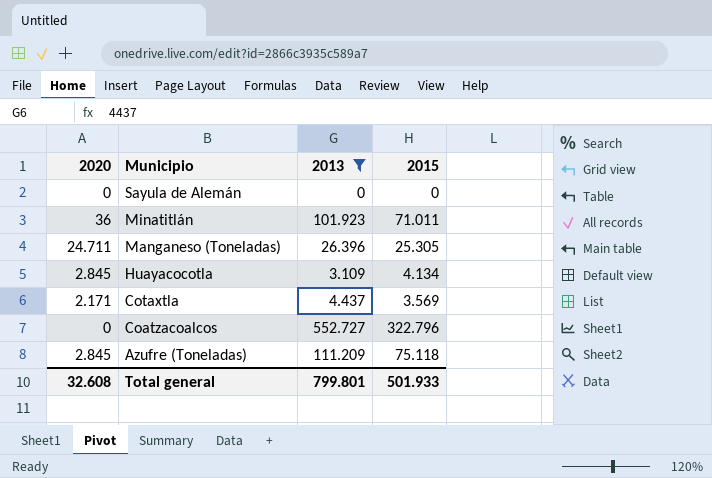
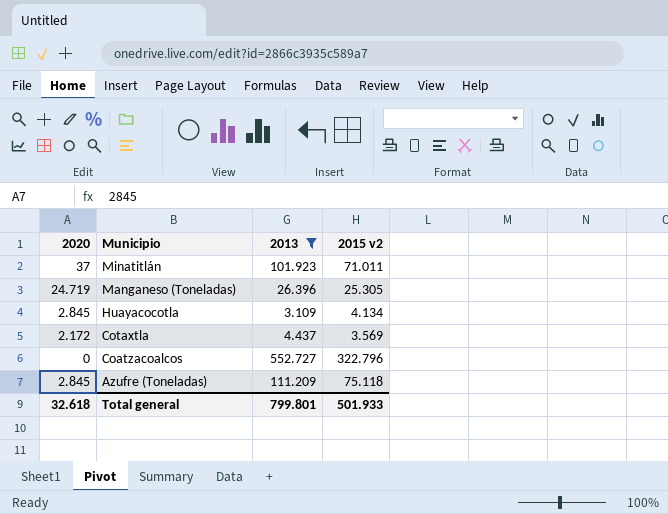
column name: 2015 -> 2015 v2
row Sayula de Alemán: 0 | 0 | 0 -> none
Minatitlán | 2020: 36 -> 37
Manganeso (Toneladas) | 2020: 24.711 -> 24.719
Cotaxtla | 2020: 2.171 -> 2.172
Total general | 2020: 32.608 -> 32.618

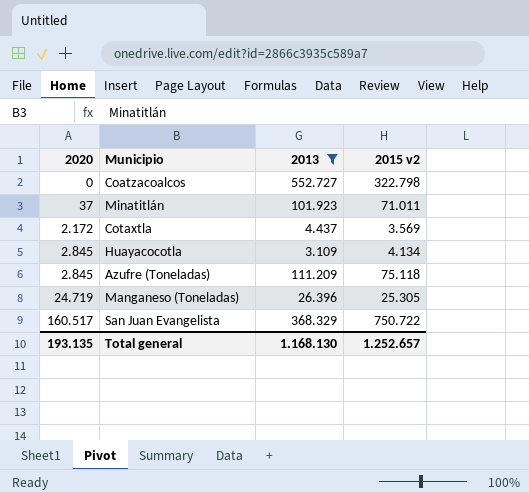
row order: Municipio descending -> 2020 ascending
Coatzacoalcos | 2015 v2: 322.796 -> 322.798
row San Juan Evangelista: none -> 160.517 | 368.329 | 750.722
Total general | 2020: 32.618 -> 193.135
Total general | 2013: 799.801 -> 1.168.130
Total general | 2015 v2: 501.933 -> 1.252.657

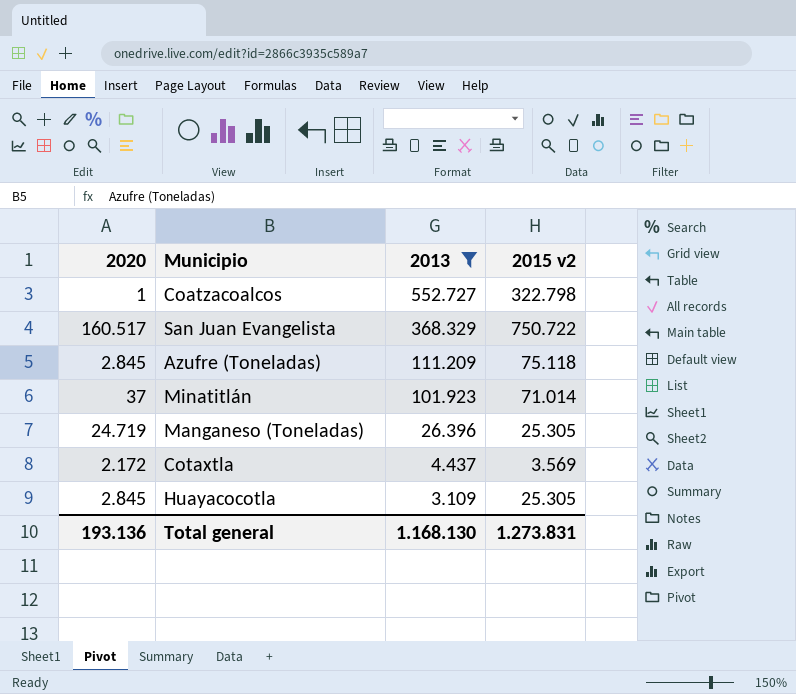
row order: 2020 ascending -> 2013 descending
Coatzacoalcos | 2020: 0 -> 1
Minatitlán | 2015 v2: 71.011 -> 71.014
Huayacocotla | 2015 v2: 4.134 -> 25.305
Total general | 2020: 193.135 -> 193.136
Total general | 2015 v2: 1.252.657 -> 1.273.831

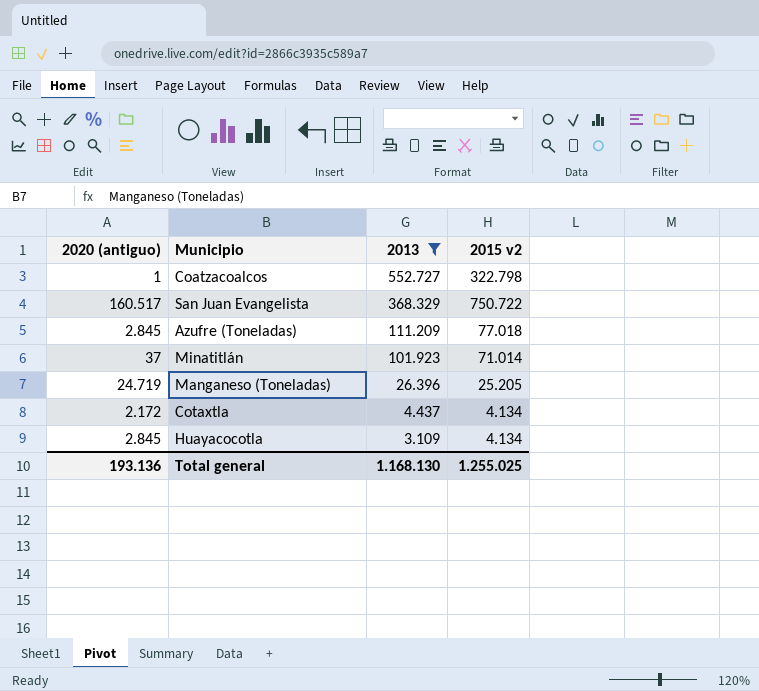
column name: 2020 -> 2020 (antiguo)
Azufre (Toneladas) | 2015 v2: 75.118 -> 77.018
Manganeso (Toneladas) | 2015 v2: 25.305 -> 25.205
Cotaxtla | 2015 v2: 3.569 -> 4.134
Huayacocotla | 2015 v2: 25.305 -> 4.134
Total general | 2015 v2: 1.273.831 -> 1.255.025

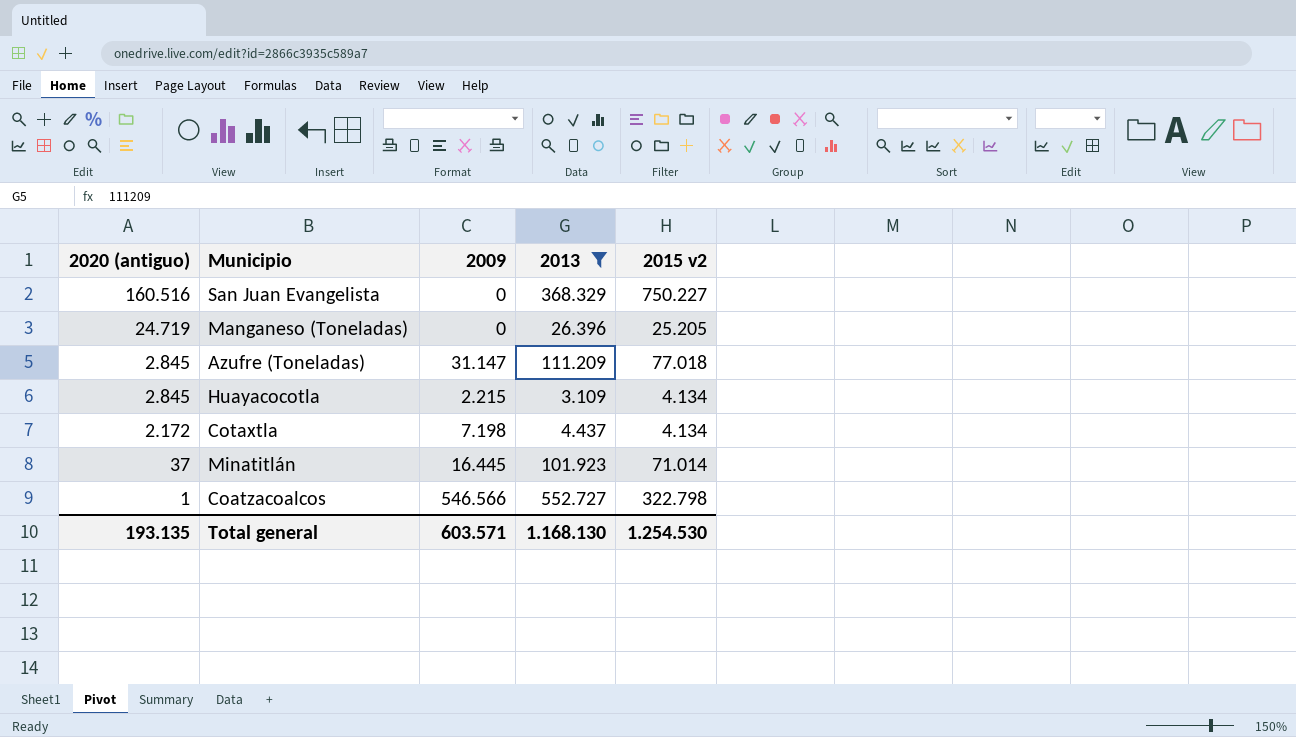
row order: 2013 descending -> 2020 (antiguo) descending
column 2009 | position: none -> 3
San Juan Evangelista | 2020 (antiguo): 160.517 -> 160.516
San Juan Evangelista | 2015 v2: 750.722 -> 750.227
Total general | 2020 (antiguo): 193.136 -> 193.135
Total general | 2015 v2: 1.255.025 -> 1.254.530

